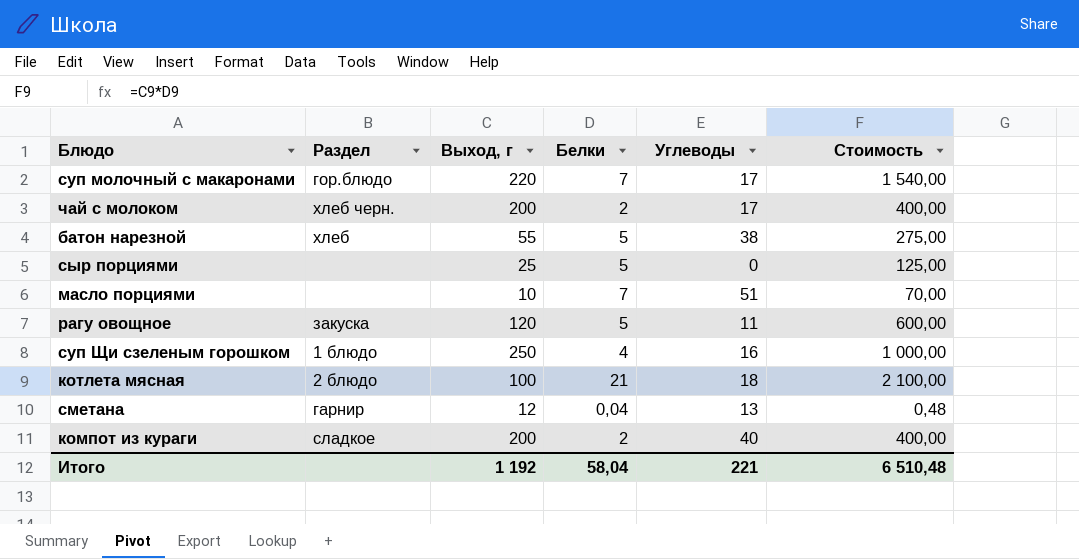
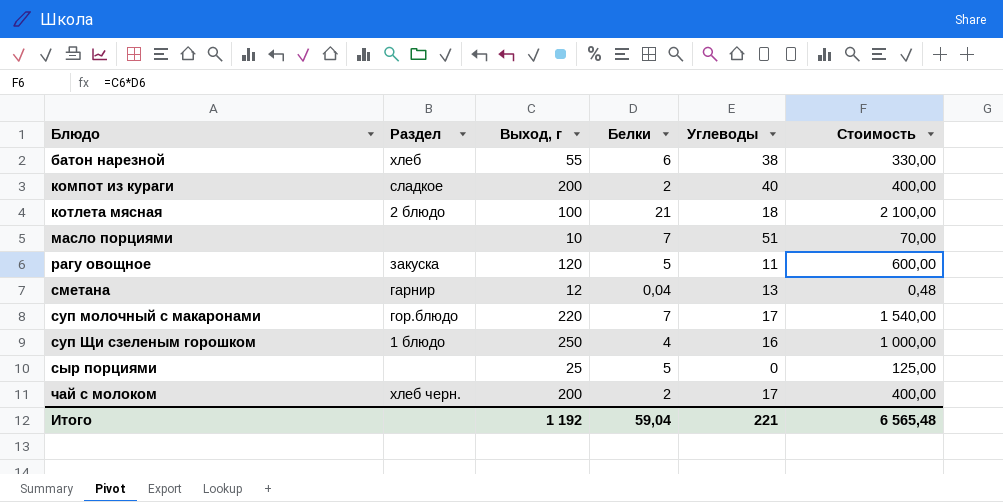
row order: none -> Блюдо ascending
батон нарезной | Белки: 5 -> 6
батон нарезной | Стоимость: 275,00 -> 330,00
Итого | Белки: 58,04 -> 59,04
Итого | Стоимость: 6 510,48 -> 6 565,48

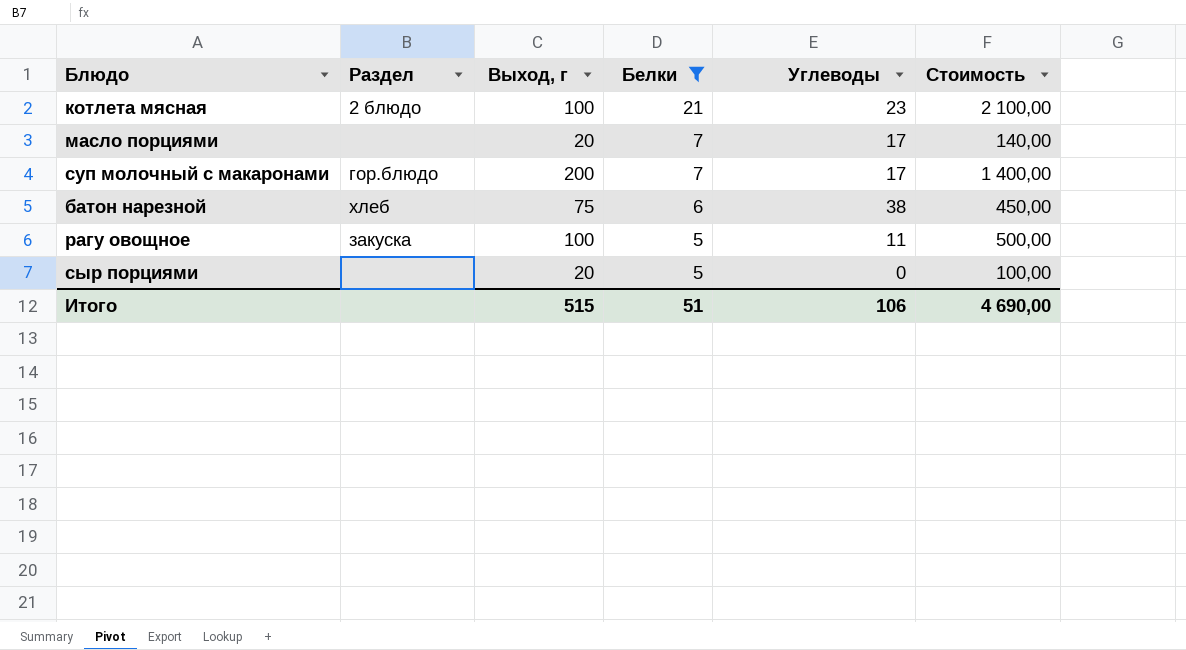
filter: none -> Белки >= 5
row order: Блюдо ascending -> Белки descending
котлета мясная | Углеводы: 18 -> 23
масло порциями | Выход, г: 10 -> 20
масло порциями | Углеводы: 51 -> 17
масло порциями | Стоимость: 70,00 -> 140,00
суп молочный с макаронами | Выход, г: 220 -> 200
суп молочный с макаронами | Стоимость: 1 540,00 -> 1 400,00
батон нарезной | Выход, г: 55 -> 75
батон нарезной | Стоимость: 330,00 -> 450,00
рагу овощное | Выход, г: 120 -> 100
рагу овощное | Стоимость: 600,00 -> 500,00
сыр порциями | Выход, г: 25 -> 20
сыр порциями | Стоимость: 125,00 -> 100,00
Итого | Выход, г: 1 192 -> 515
Итого | Белки: 59,04 -> 51
Итого | Углеводы: 221 -> 106
Итого | Стоимость: 6 565,48 -> 4 690,00

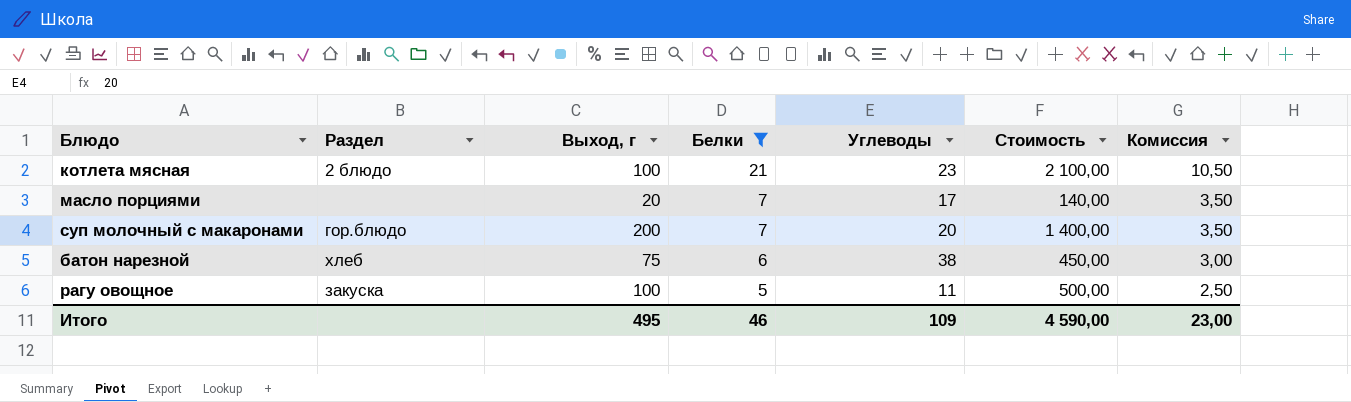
column Комиссия | formula: none -> [Белки] * 0,5
row сыр порциями: none | 20 | 5 | 0 | 100,00 -> none
суп молочный с макаронами | Углеводы: 17 -> 20
Итого | Выход, г: 515 -> 495
Итого | Белки: 51 -> 46
Итого | Углеводы: 106 -> 109
Итого | Стоимость: 4 690,00 -> 4 590,00

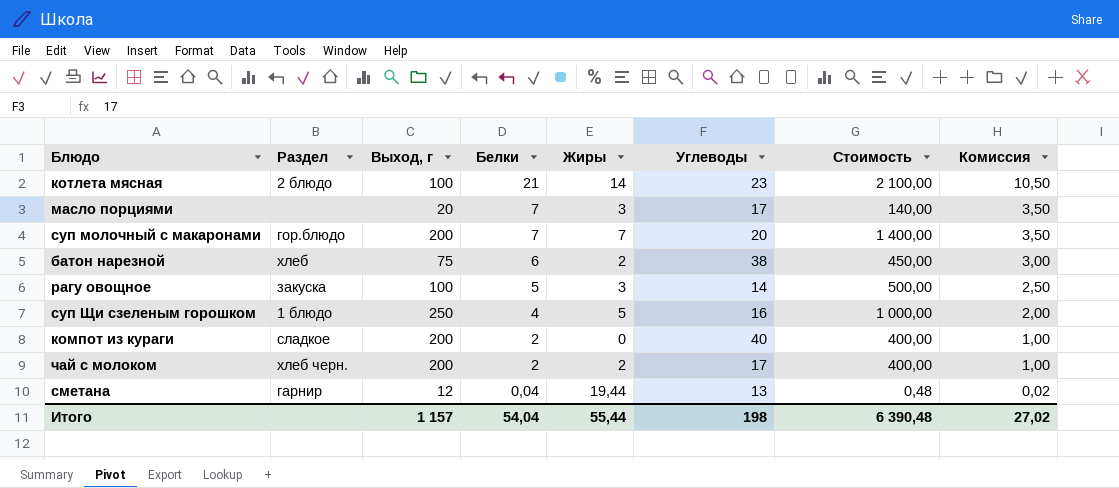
filter: Белки >= 5 -> none
column Жиры | position: none -> 5
рагу овощное | Углеводы: 11 -> 14
Итого | Выход, г: 495 -> 1 157
Итого | Белки: 46 -> 54,04
Итого | Углеводы: 109 -> 198
Итого | Стоимость: 4 590,00 -> 6 390,48
Итого | Комиссия: 23,00 -> 27,02

